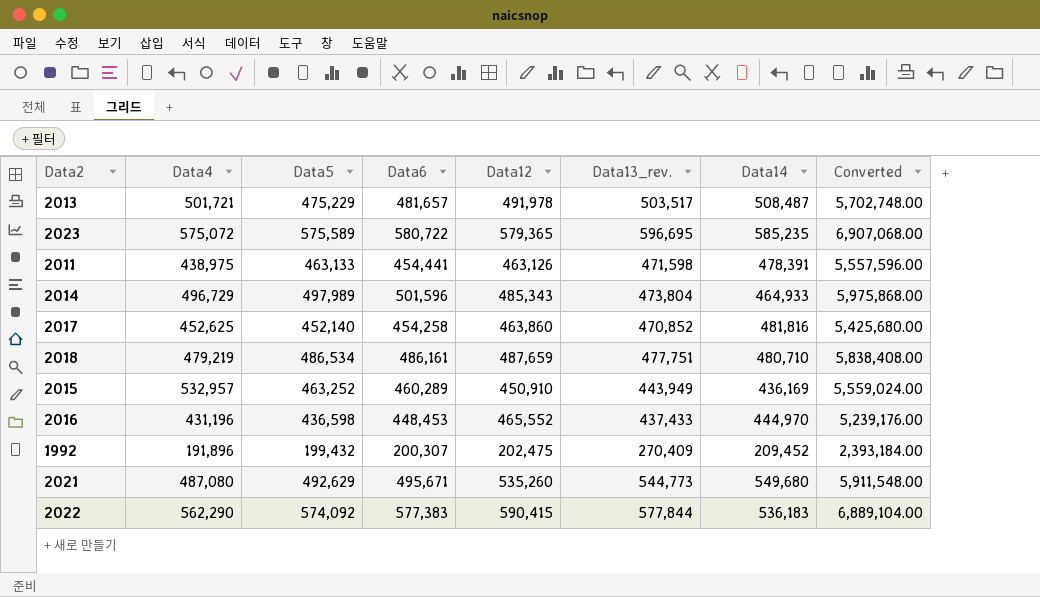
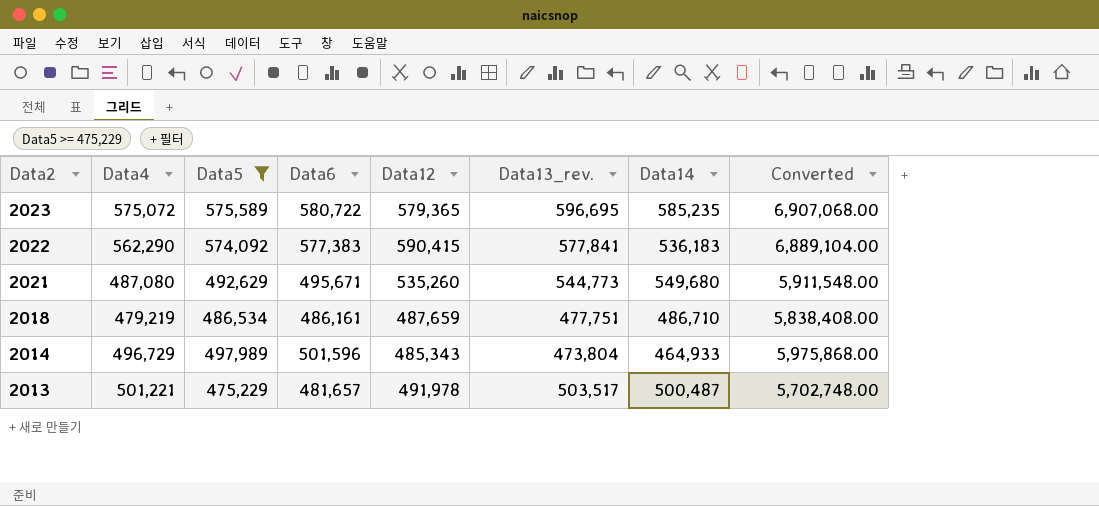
filter: none -> Data5 >= 475,229
row order: none -> Data2 descending
2022 | Data13_rev.: 577,844 -> 577,841
2018 | Data14: 480,710 -> 486,710
2013 | Data4: 501,721 -> 501,221
2013 | Data14: 508,487 -> 500,487

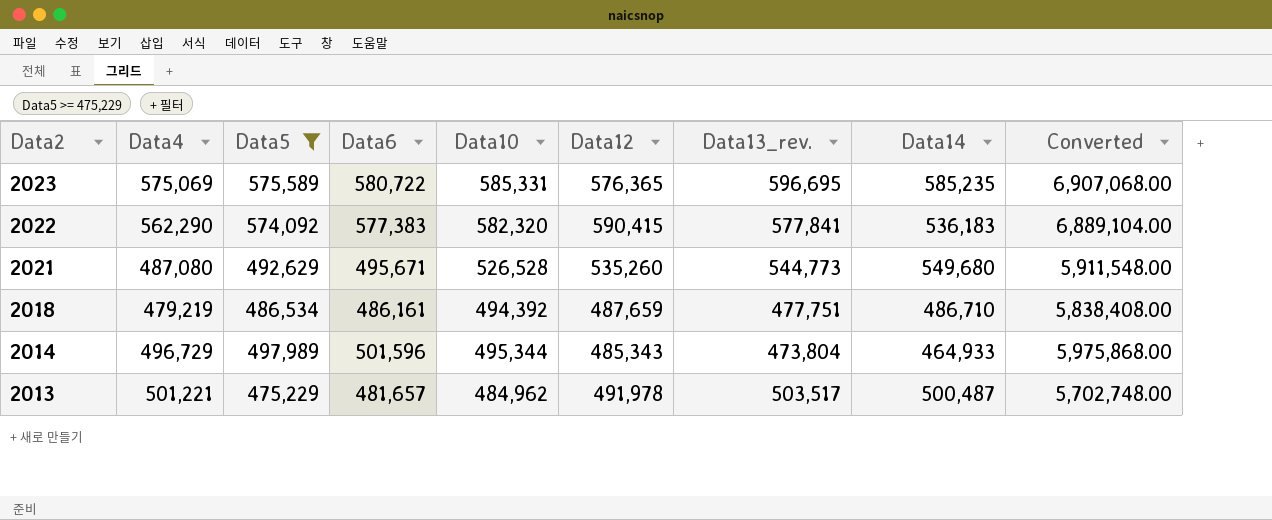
column Data10 | position: none -> 5
2023 | Data4: 575,072 -> 575,069
2023 | Data12: 579,365 -> 576,365

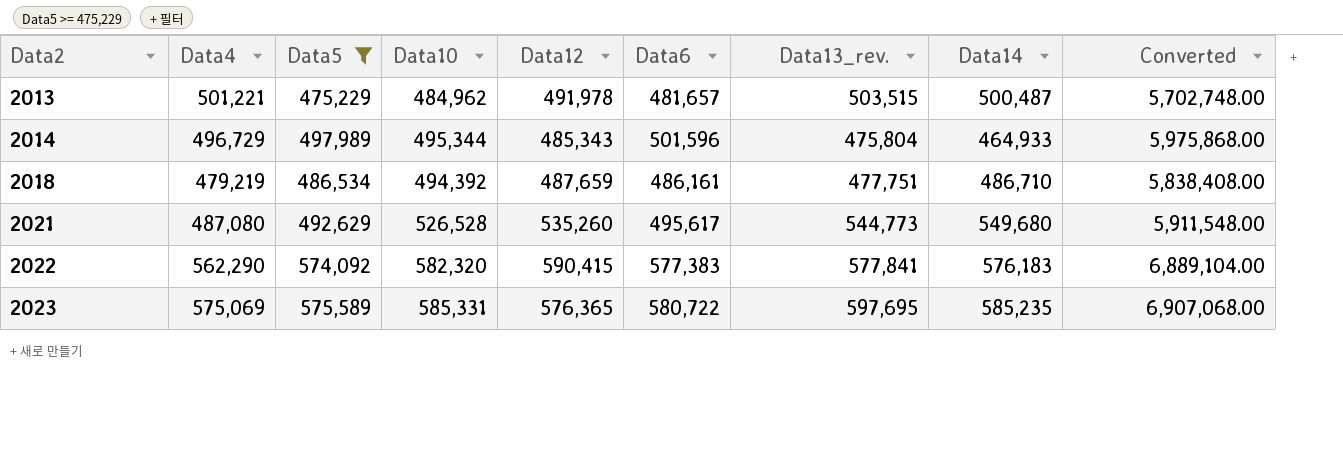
row order: Data2 descending -> Data2 ascending
column Data6 | position: 4 -> 6
2013 | Data13_rev.: 503,517 -> 503,515
2014 | Data13_rev.: 473,804 -> 475,804
2021 | Data6: 495,671 -> 495,617
2022 | Data14: 536,183 -> 576,183
2023 | Data13_rev.: 596,695 -> 597,695

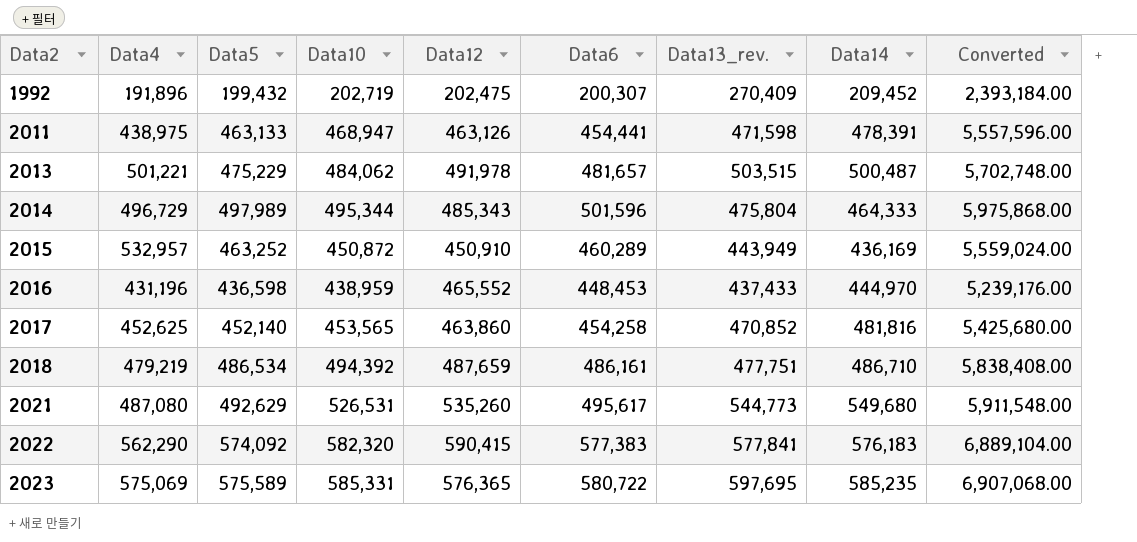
filter: Data5 >= 475,229 -> none
2013 | Data10: 484,962 -> 484,062
2014 | Data14: 464,933 -> 464,333
2021 | Data10: 526,528 -> 526,531

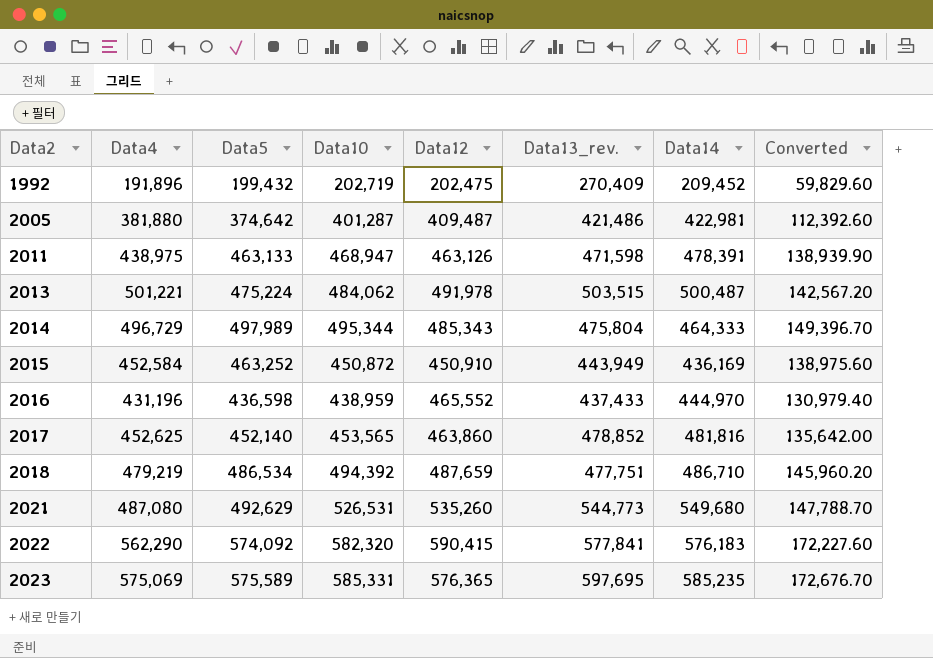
column Data6 | position: 6 -> none
column Converted | formula: [Data5] * 12 -> [Data5] * 0.3
row 2005: none -> 381,880 | 374,642 | 401,287 | 409,487 | 421,486 | 422,981 | 112,392.60
2013 | Data5: 475,229 -> 475,224
2015 | Data4: 532,957 -> 452,584
2017 | Data13_rev.: 470,852 -> 478,852

